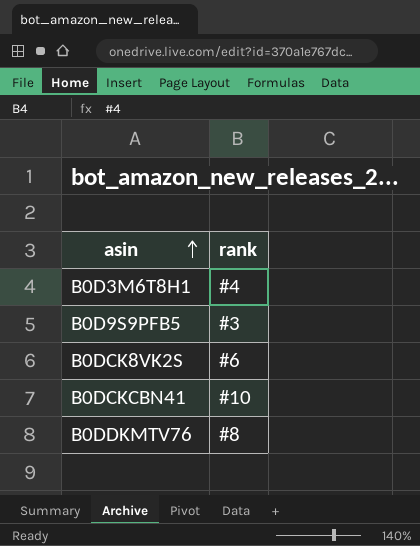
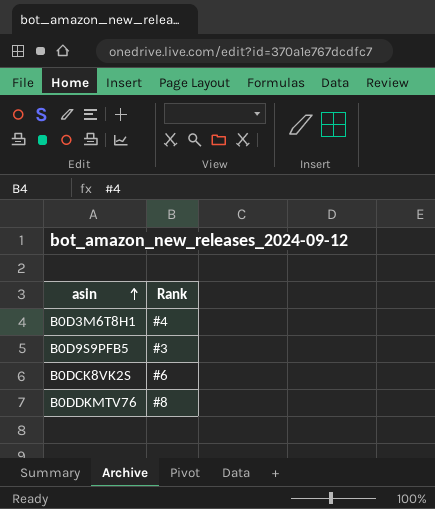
column name: rank -> Rank
row B0DCKCBN41: #10 -> none

